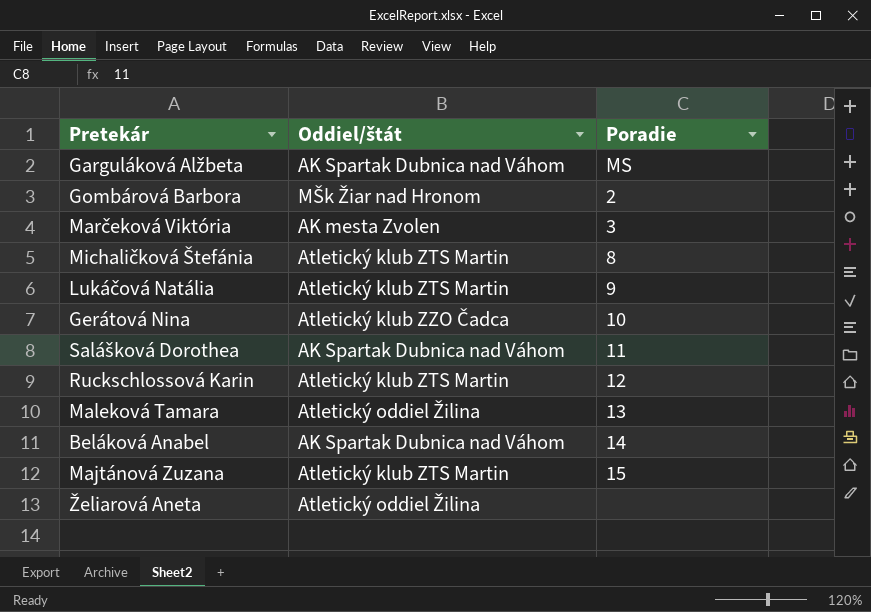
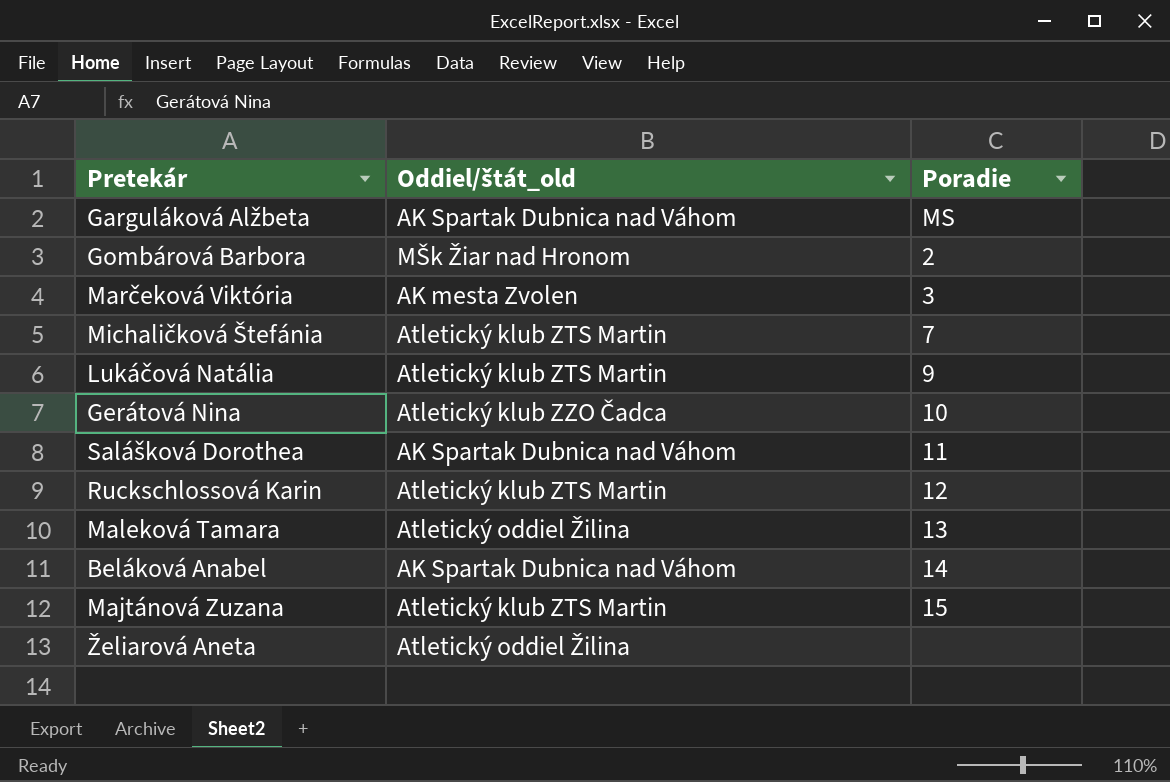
column name: Oddiel/štát -> Oddiel/štát_old
Michaličková Štefánia | Poradie: 8 -> 7

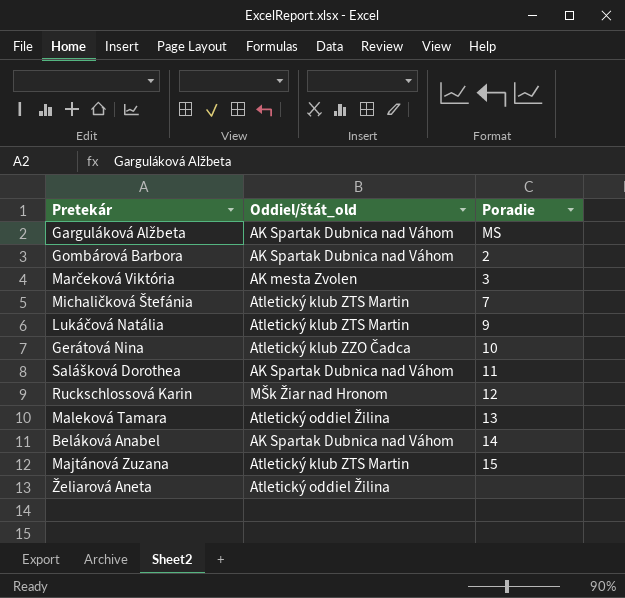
Gombárová Barbora | Oddiel/štát_old: MŠk Žiar nad Hronom -> AK Spartak Dubnica nad Váhom
Ruckschlossová Karin | Oddiel/štát_old: Atletický klub ZTS Martin -> MŠk Žiar nad Hronom

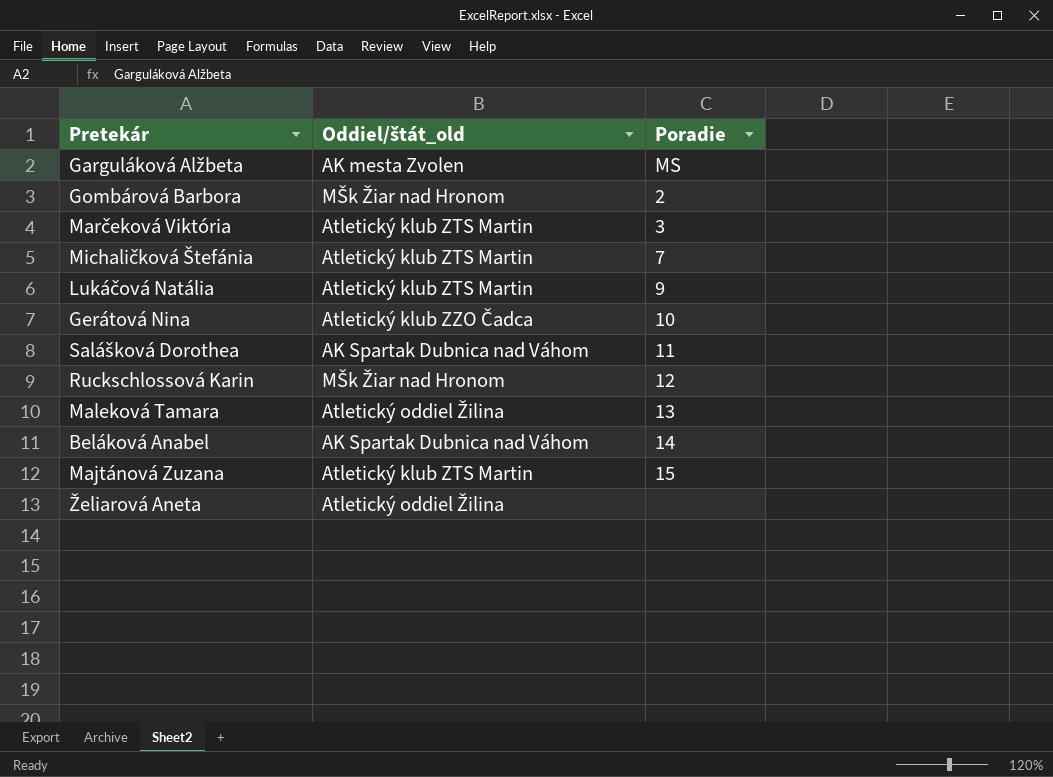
Garguláková Alžbeta | Oddiel/štát_old: AK Spartak Dubnica nad Váhom -> AK mesta Zvolen
Gombárová Barbora | Oddiel/štát_old: AK Spartak Dubnica nad Váhom -> MŠk Žiar nad Hronom
Marčeková Viktória | Oddiel/štát_old: AK mesta Zvolen -> Atletický klub ZTS Martin

